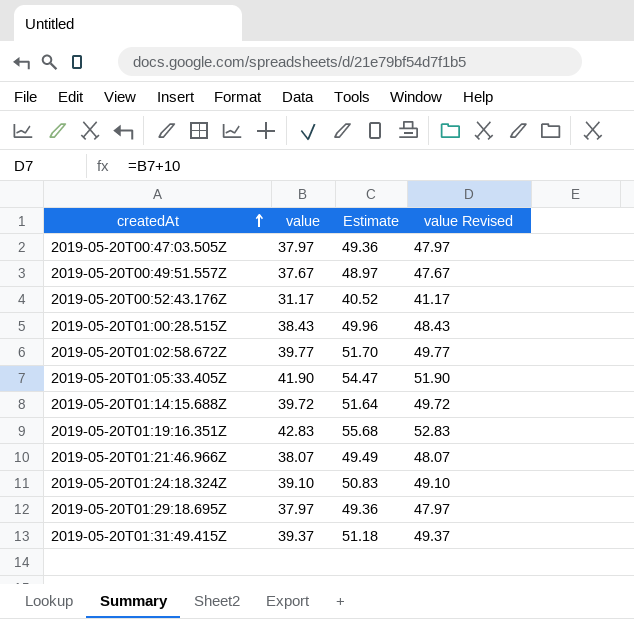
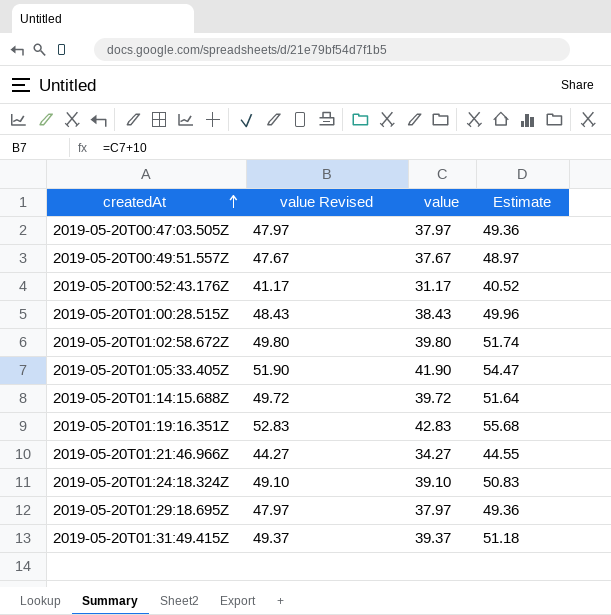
column value Revised | position: 4 -> 2
2019-05-20T01:02:58.672Z | value Revised: 49.77 -> 49.80
2019-05-20T01:02:58.672Z | value: 39.77 -> 39.80
2019-05-20T01:02:58.672Z | Estimate: 51.70 -> 51.74
2019-05-20T01:21:46.966Z | value Revised: 48.07 -> 44.27
2019-05-20T01:21:46.966Z | value: 38.07 -> 34.27
2019-05-20T01:21:46.966Z | Estimate: 49.49 -> 44.55

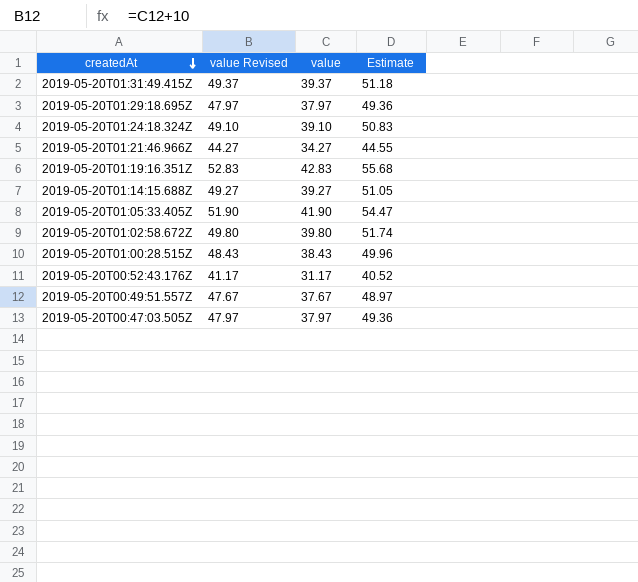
row order: createdAt ascending -> createdAt descending
2019-05-20T01:14:15.688Z | value Revised: 49.72 -> 49.27
2019-05-20T01:14:15.688Z | value: 39.72 -> 39.27
2019-05-20T01:14:15.688Z | Estimate: 51.64 -> 51.05

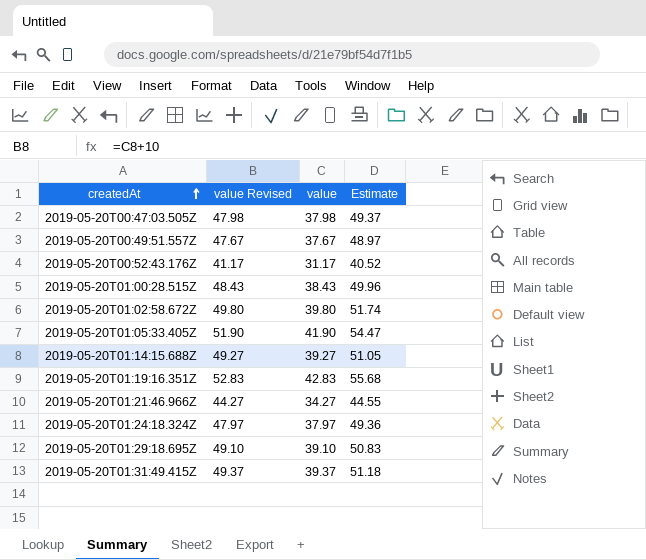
row order: createdAt descending -> createdAt ascending
2019-05-20T00:47:03.505Z | value Revised: 47.97 -> 47.98
2019-05-20T00:47:03.505Z | value: 37.97 -> 37.98
2019-05-20T00:47:03.505Z | Estimate: 49.36 -> 49.37
2019-05-20T01:24:18.324Z | value Revised: 49.10 -> 47.97
2019-05-20T01:24:18.324Z | value: 39.10 -> 37.97
2019-05-20T01:24:18.324Z | Estimate: 50.83 -> 49.36
2019-05-20T01:29:18.695Z | value Revised: 47.97 -> 49.10
2019-05-20T01:29:18.695Z | value: 37.97 -> 39.10
2019-05-20T01:29:18.695Z | Estimate: 49.36 -> 50.83

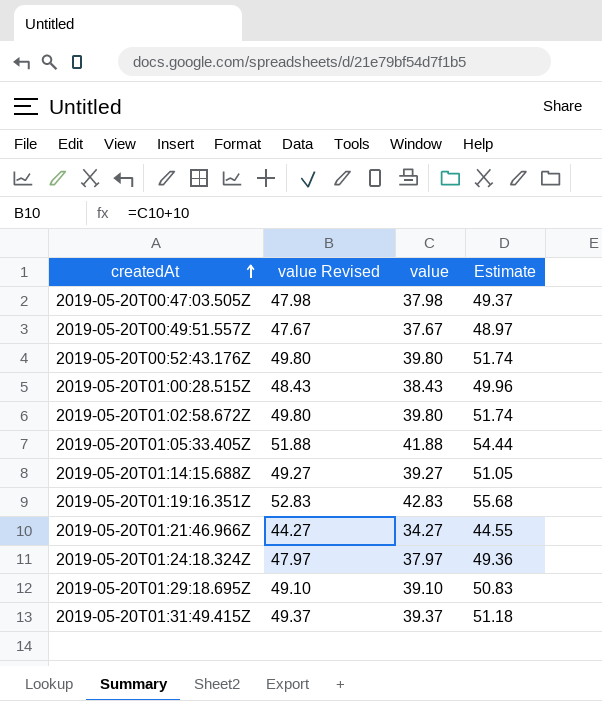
2019-05-20T00:52:43.176Z | value Revised: 41.17 -> 49.80
2019-05-20T00:52:43.176Z | value: 31.17 -> 39.80
2019-05-20T00:52:43.176Z | Estimate: 40.52 -> 51.74
2019-05-20T01:05:33.405Z | value Revised: 51.90 -> 51.88
2019-05-20T01:05:33.405Z | value: 41.90 -> 41.88
2019-05-20T01:05:33.405Z | Estimate: 54.47 -> 54.44

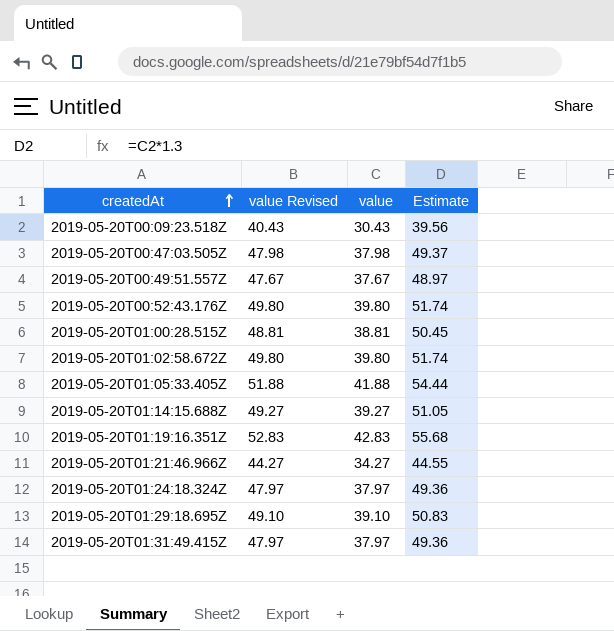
row 2019-05-20T00:09:23.518Z: none -> 40.43 | 30.43 | 39.56
2019-05-20T01:00:28.515Z | value Revised: 48.43 -> 48.81
2019-05-20T01:00:28.515Z | value: 38.43 -> 38.81
2019-05-20T01:00:28.515Z | Estimate: 49.96 -> 50.45
2019-05-20T01:31:49.415Z | value Revised: 49.37 -> 47.97
2019-05-20T01:31:49.415Z | value: 39.37 -> 37.97
2019-05-20T01:31:49.415Z | Estimate: 51.18 -> 49.36

